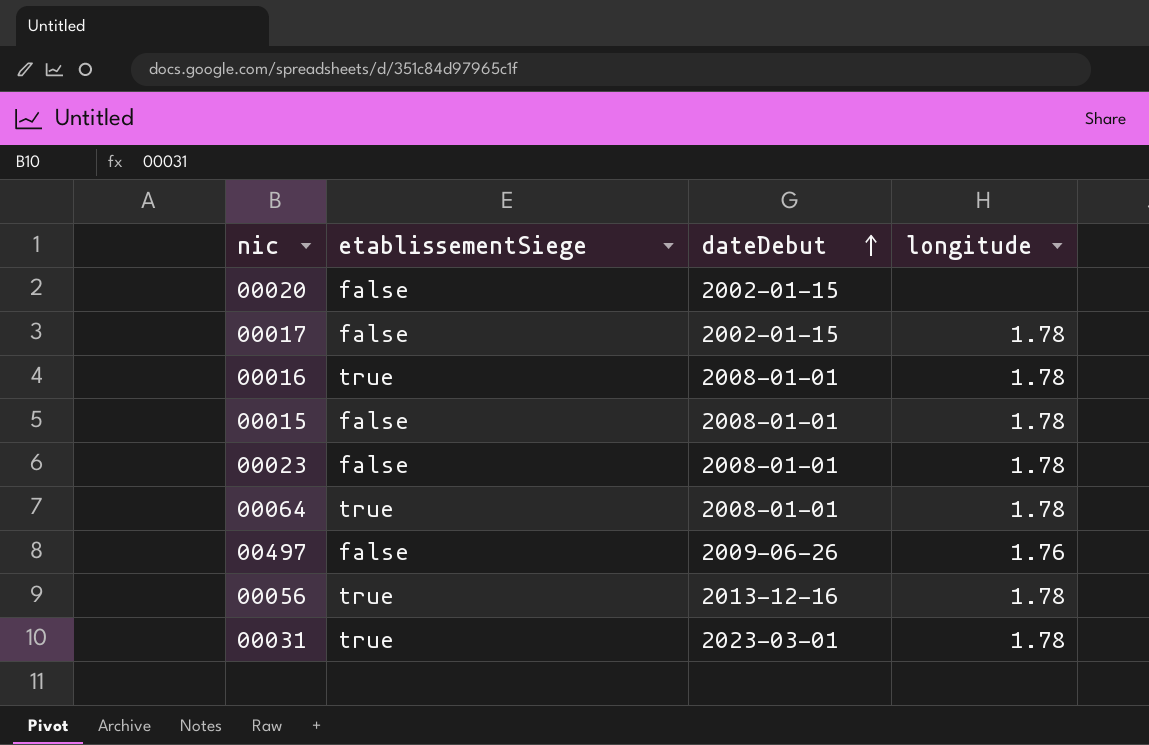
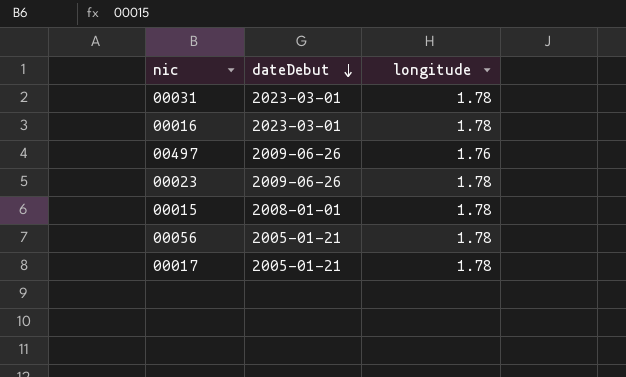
row order: dateDebut ascending -> dateDebut descending
column etablissementSiege | position: 2 -> none
row 00020: false | 2002-01-15 | none -> none
row 00064: true | 2008-01-01 | 1.78 -> none
00016 | dateDebut: 2008-01-01 -> 2023-03-01
00023 | dateDebut: 2008-01-01 -> 2009-06-26
00056 | dateDebut: 2013-12-16 -> 2005-01-21
00017 | dateDebut: 2002-01-15 -> 2005-01-21

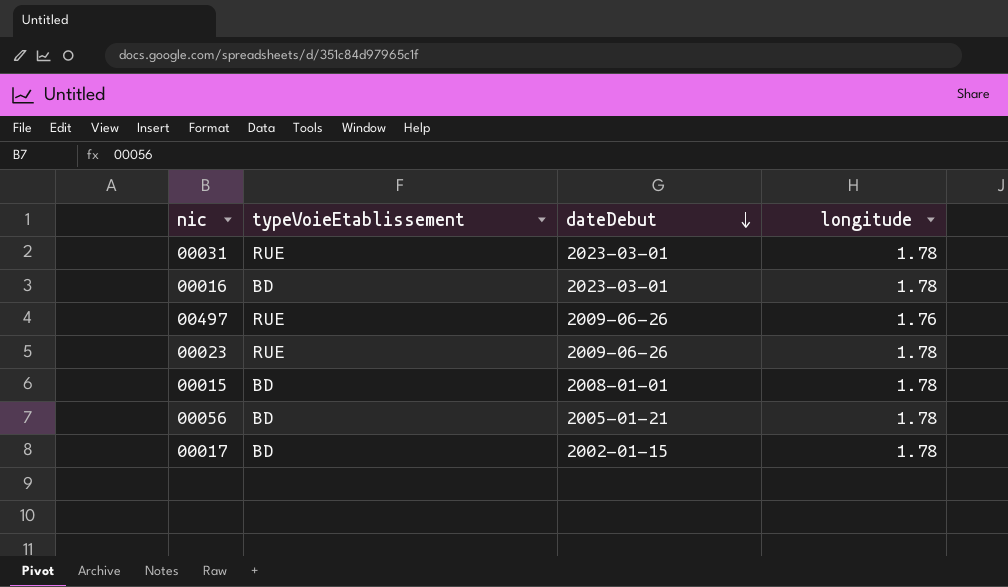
column typeVoieEtablissement | position: none -> 2
00017 | dateDebut: 2005-01-21 -> 2002-01-15

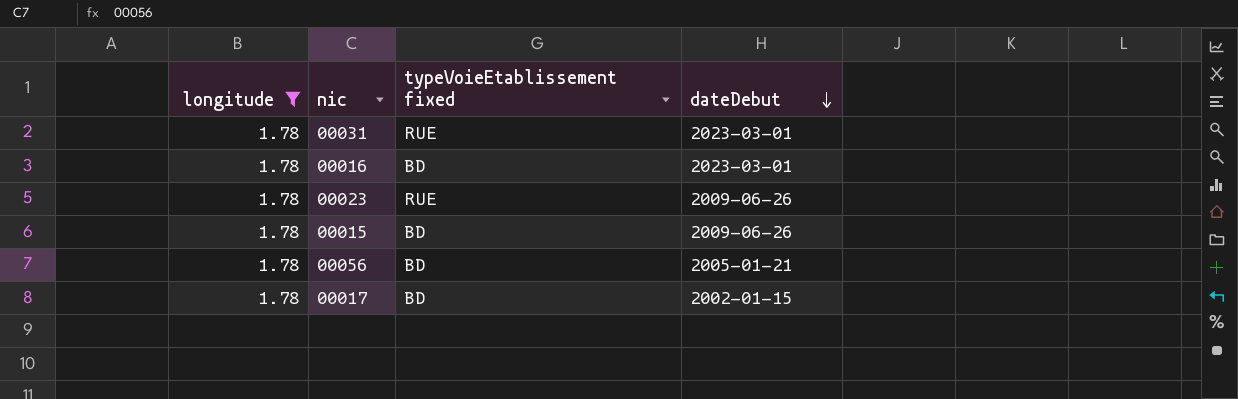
filter: none -> longitude = 1.78
column longitude | position: 4 -> 1
column name: typeVoieEtablissement -> typeVoieEtablissement fixed
00015 | dateDebut: 2008-01-01 -> 2009-06-26

